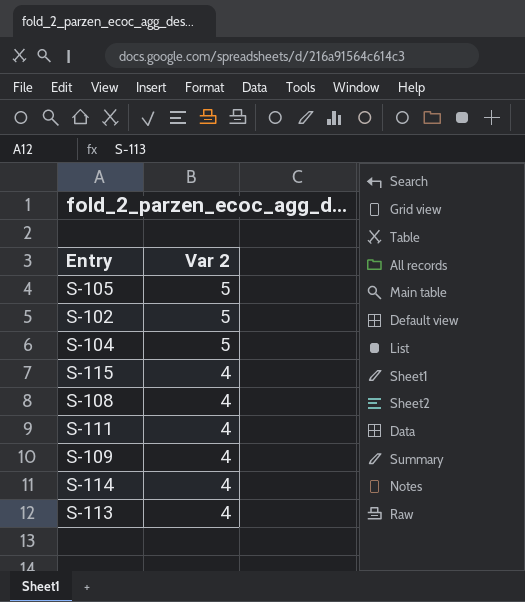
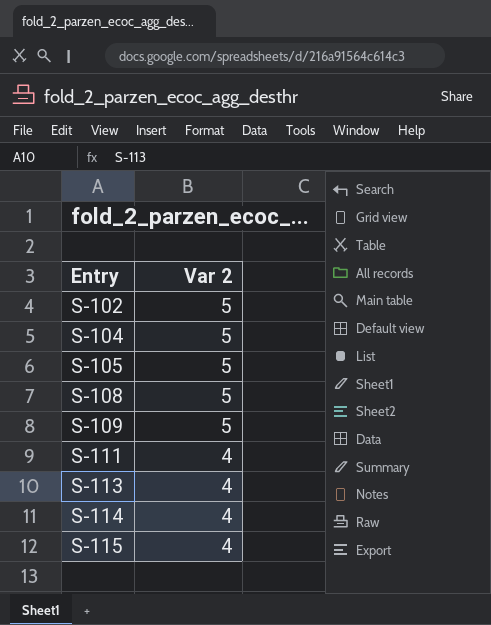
row order: Var 2 descending -> Entry ascending
S-108 | Var 2: 4 -> 5
S-109 | Var 2: 4 -> 5

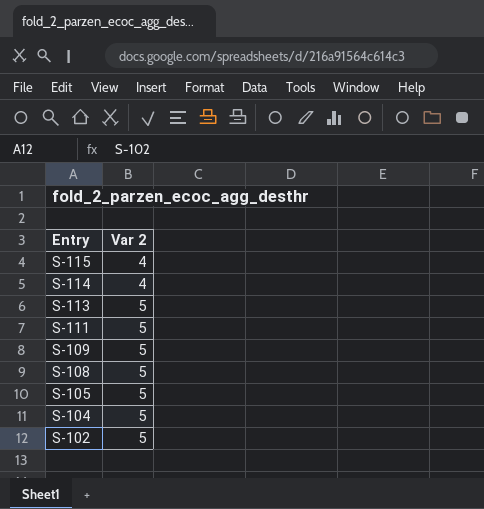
row order: Entry ascending -> Entry descending
S-113 | Var 2: 4 -> 5
S-111 | Var 2: 4 -> 5

